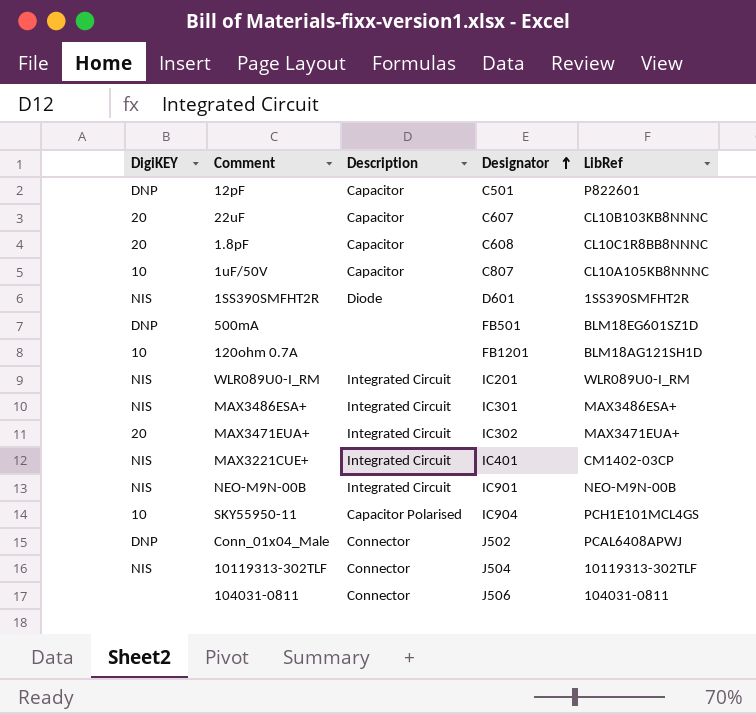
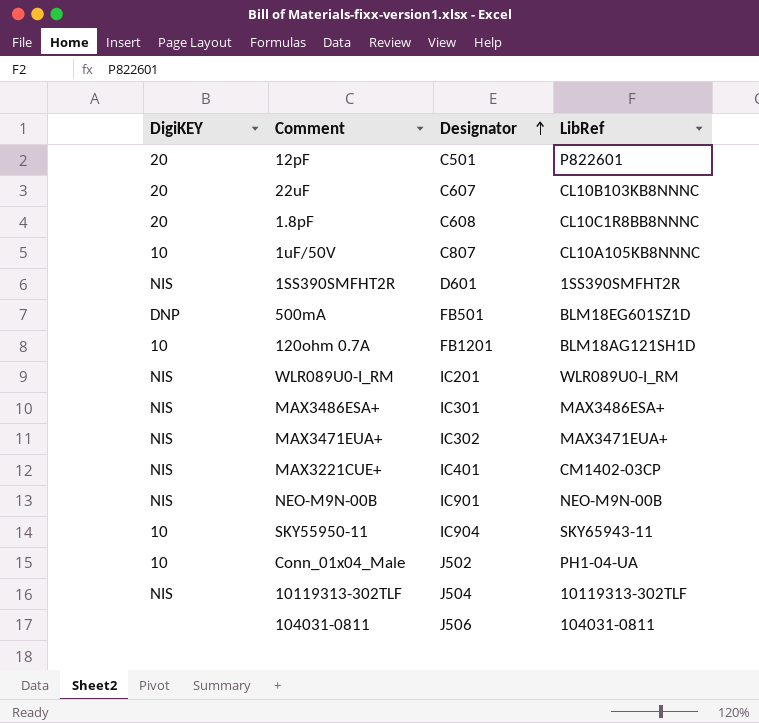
column Description | position: 3 -> none
12pF | DigiKEY: DNP -> 20
MAX3471EUA+ | DigiKEY: 20 -> NIS
SKY55950-11 | LibRef: PCH1E101MCL4GS -> SKY65943-11
Conn_01x04_Male | DigiKEY: DNP -> 10
Conn_01x04_Male | LibRef: PCAL6408APWJ -> PH1-04-UA

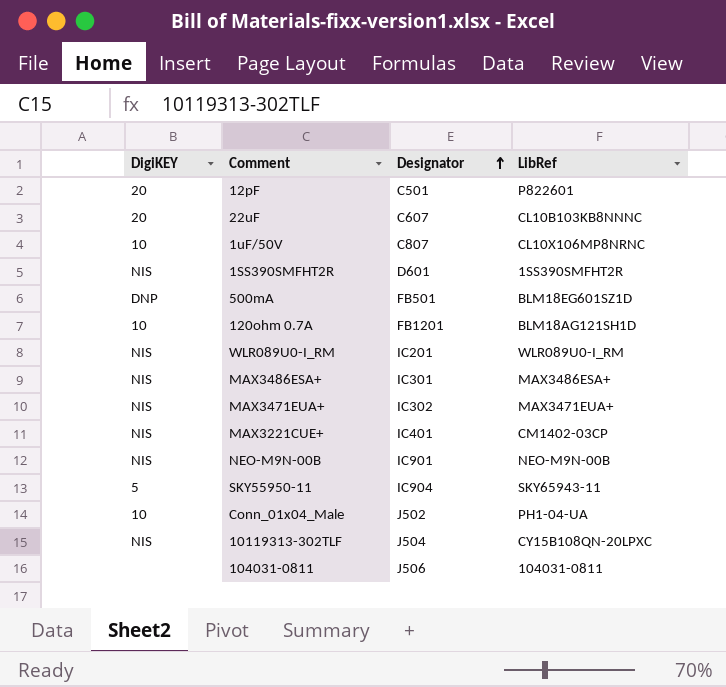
row 1.8pF: 20 | C608 | CL10C1R8BB8NNNC -> none
1uF/50V | LibRef: CL10A105KB8NNNC -> CL10X106MP8NRNC
SKY55950-11 | DigiKEY: 10 -> 5
10119313-302TLF | LibRef: 10119313-302TLF -> CY15B108QN-20LPXC

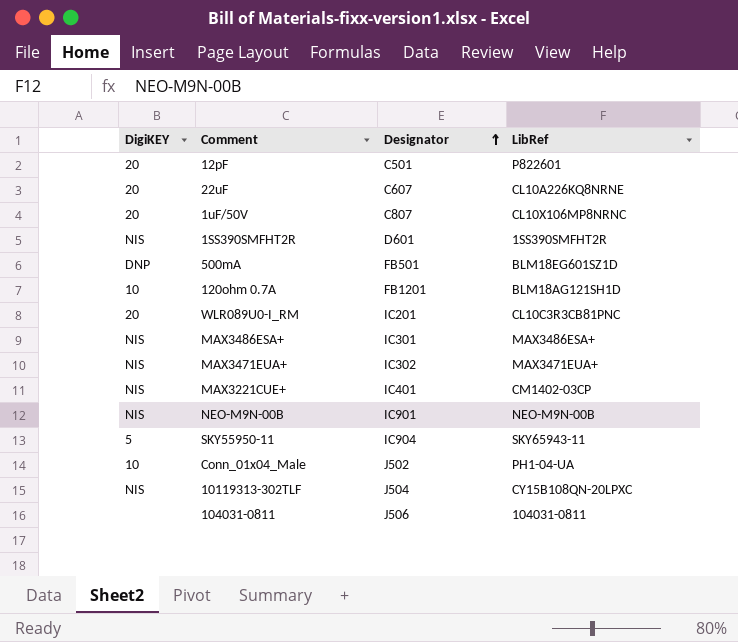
22uF | LibRef: CL10B103KB8NNNC -> CL10A226KQ8NRNE
1uF/50V | DigiKEY: 10 -> 20
WLR089U0-I_RM | DigiKEY: NIS -> 20
WLR089U0-I_RM | LibRef: WLR089U0-I_RM -> CL10C3R3CB81PNC

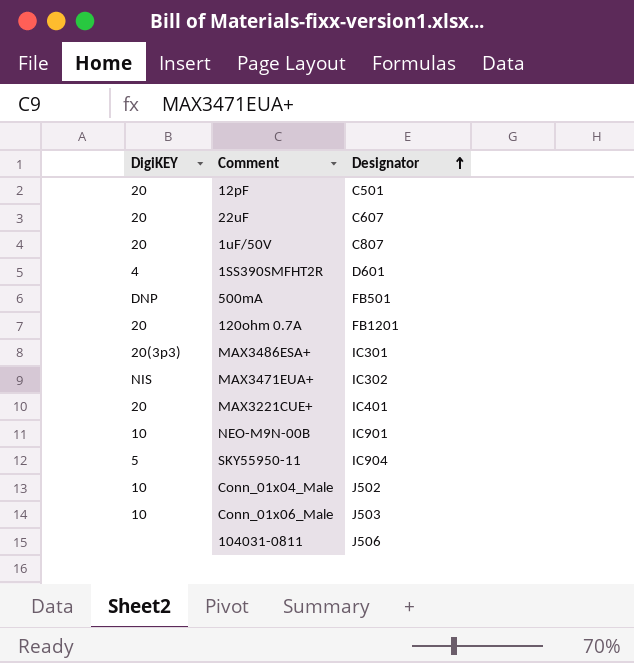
column LibRef | position: 4 -> none
row WLR089U0-I_RM: 20 | IC201 | CL10C3R3CB81PNC -> none
row 10119313-302TLF: NIS | J504 | CY15B108QN-20LPXC -> none
1SS390SMFHT2R | DigiKEY: NIS -> 4
120ohm 0.7A | DigiKEY: 10 -> 20
MAX3486ESA+ | DigiKEY: NIS -> 20(3p3)
MAX3221CUE+ | DigiKEY: NIS -> 20
NEO-M9N-00B | DigiKEY: NIS -> 10
row Conn_01x06_Male: none -> 10 | J503

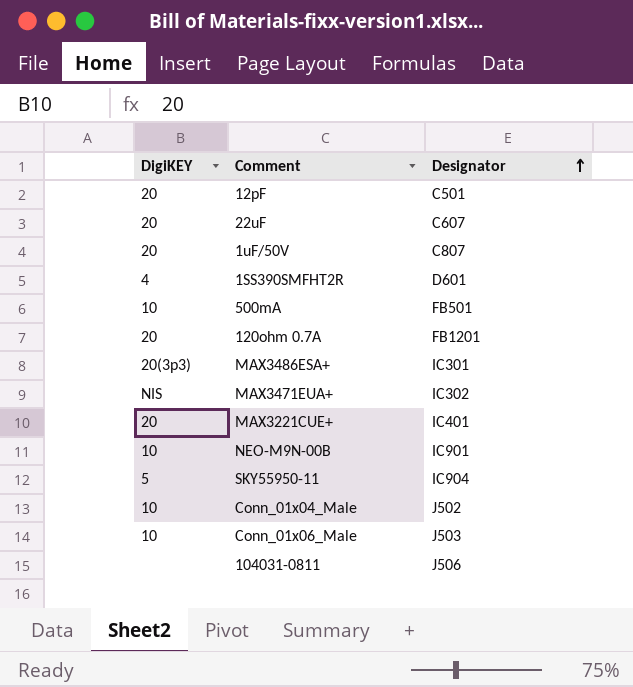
500mA | DigiKEY: DNP -> 10

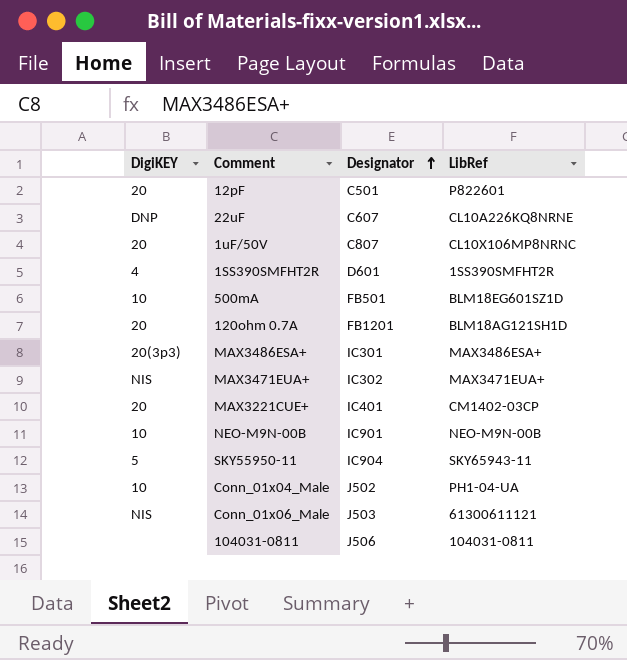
column LibRef | position: none -> 4
22uF | DigiKEY: 20 -> DNP
Conn_01x06_Male | DigiKEY: 10 -> NIS

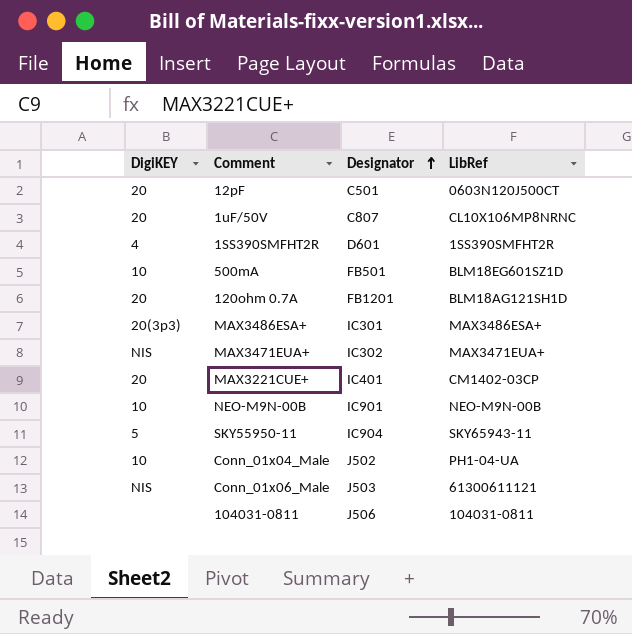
row 22uF: DNP | C607 | CL10A226KQ8NRNE -> none
12pF | LibRef: P822601 -> 0603N120J500CT

